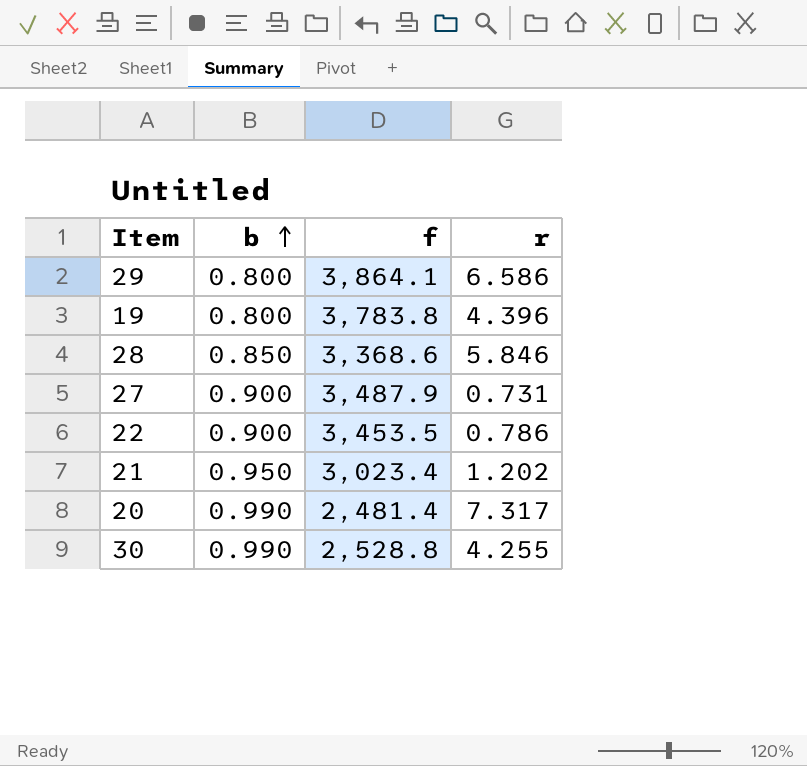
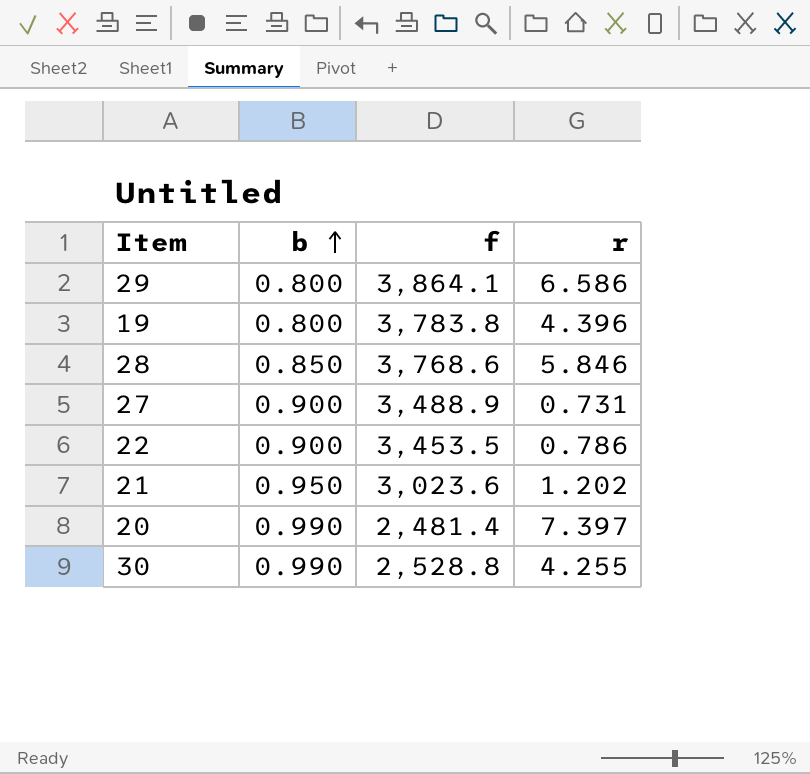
28 | f: 3,368.6 -> 3,768.6
27 | f: 3,487.9 -> 3,488.9
21 | f: 3,023.4 -> 3,023.6
20 | r: 7.317 -> 7.397

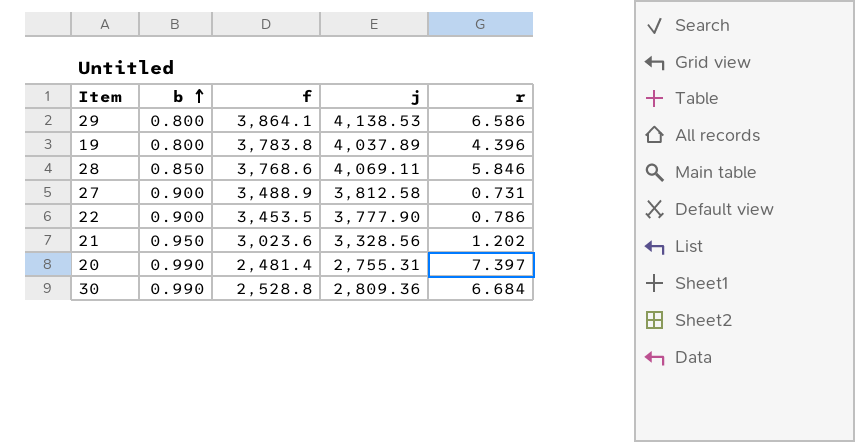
column j | position: none -> 4
30 | r: 4.255 -> 6.684

